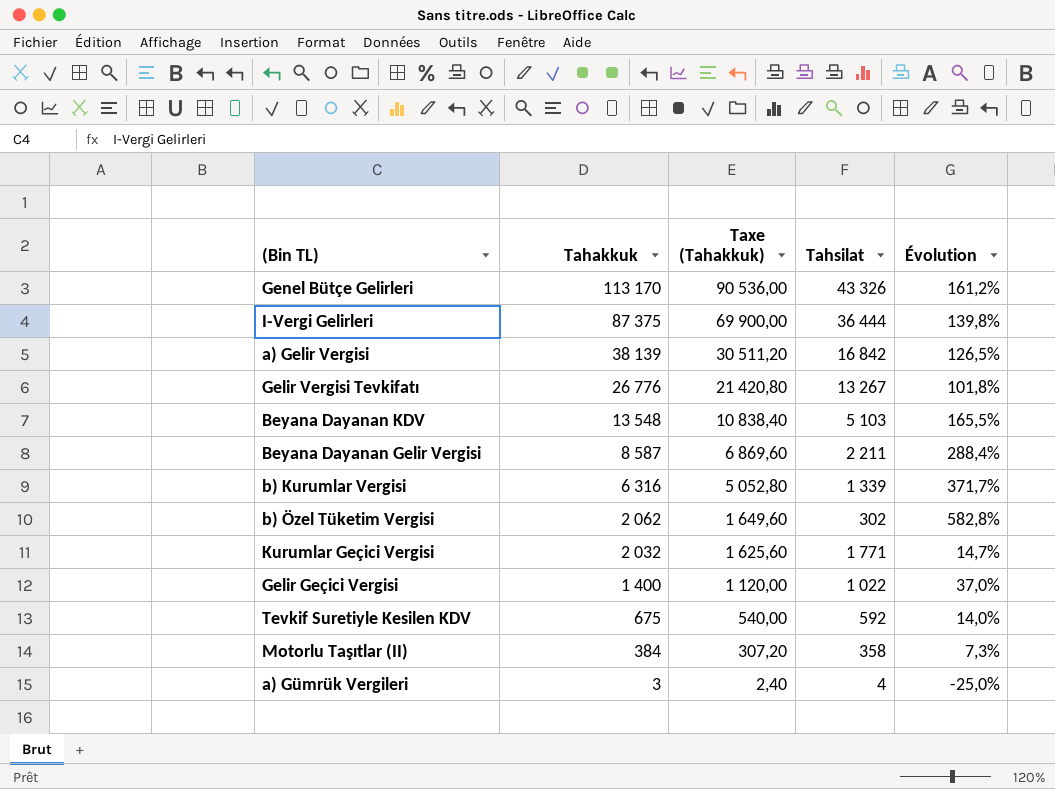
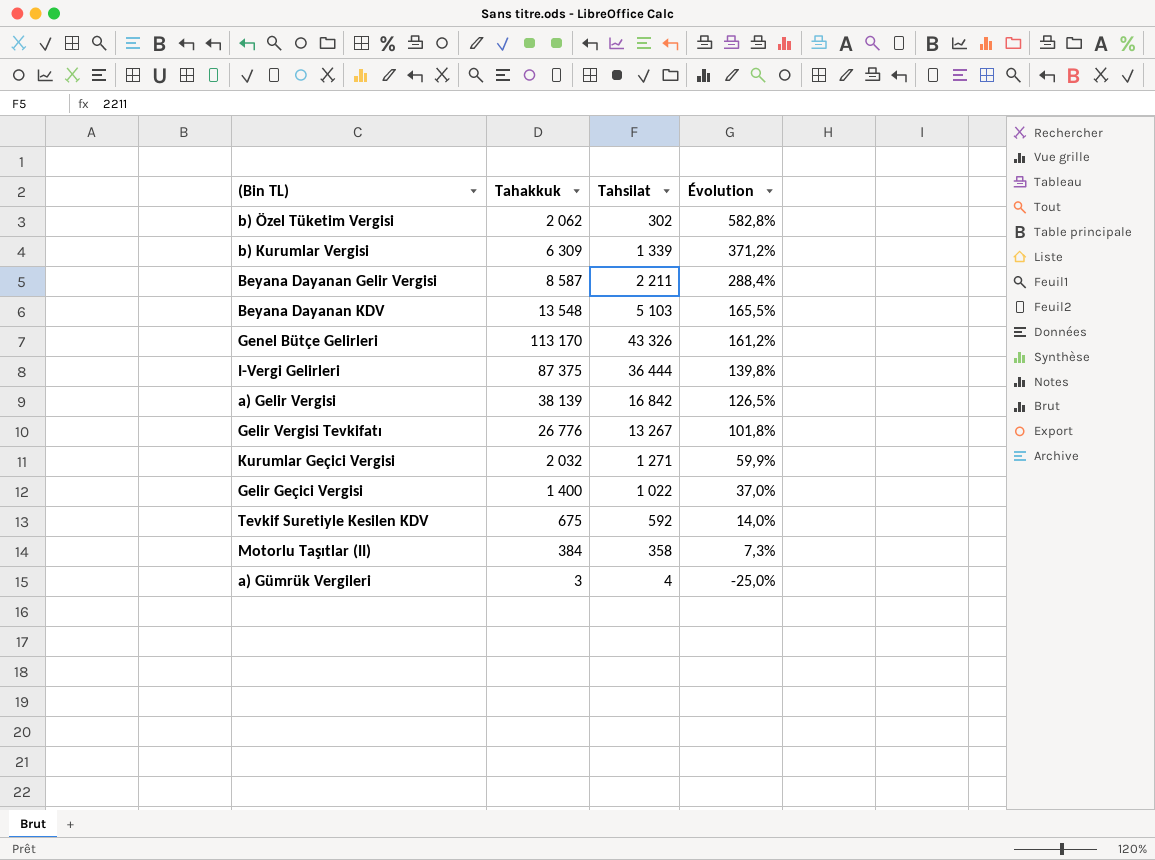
row order: Tahakkuk descending -> Évolution descending
column Taxe (Tahakkuk) | formula: [Tahakkuk] * 0,8 -> none
b) Kurumlar Vergisi | Tahakkuk: 6 316 -> 6 309
b) Kurumlar Vergisi | Évolution: 371,7% -> 371,2%
Kurumlar Geçici Vergisi | Tahsilat: 1 771 -> 1 271
Kurumlar Geçici Vergisi | Évolution: 14,7% -> 59,9%

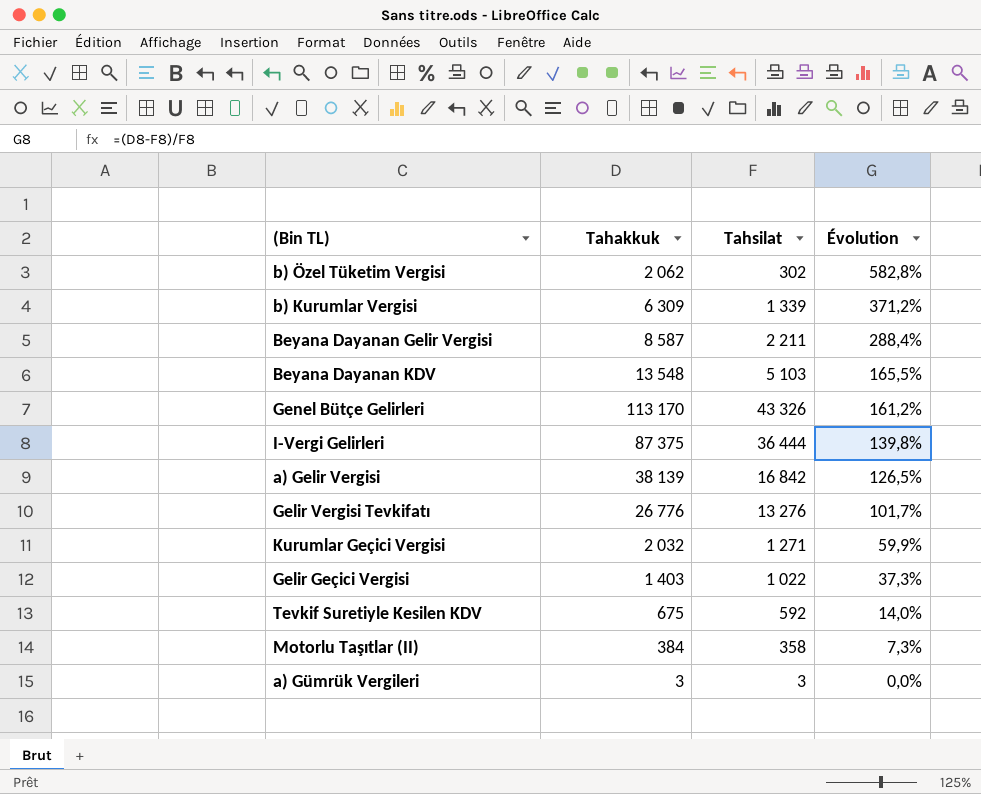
Gelir Vergisi Tevkifatı | Tahsilat: 13 267 -> 13 276
Gelir Vergisi Tevkifatı | Évolution: 101,8% -> 101,7%
Gelir Geçici Vergisi | Tahakkuk: 1 400 -> 1 403
Gelir Geçici Vergisi | Évolution: 37,0% -> 37,3%
a) Gümrük Vergileri | Tahsilat: 4 -> 3
a) Gümrük Vergileri | Évolution: -25,0% -> 0,0%

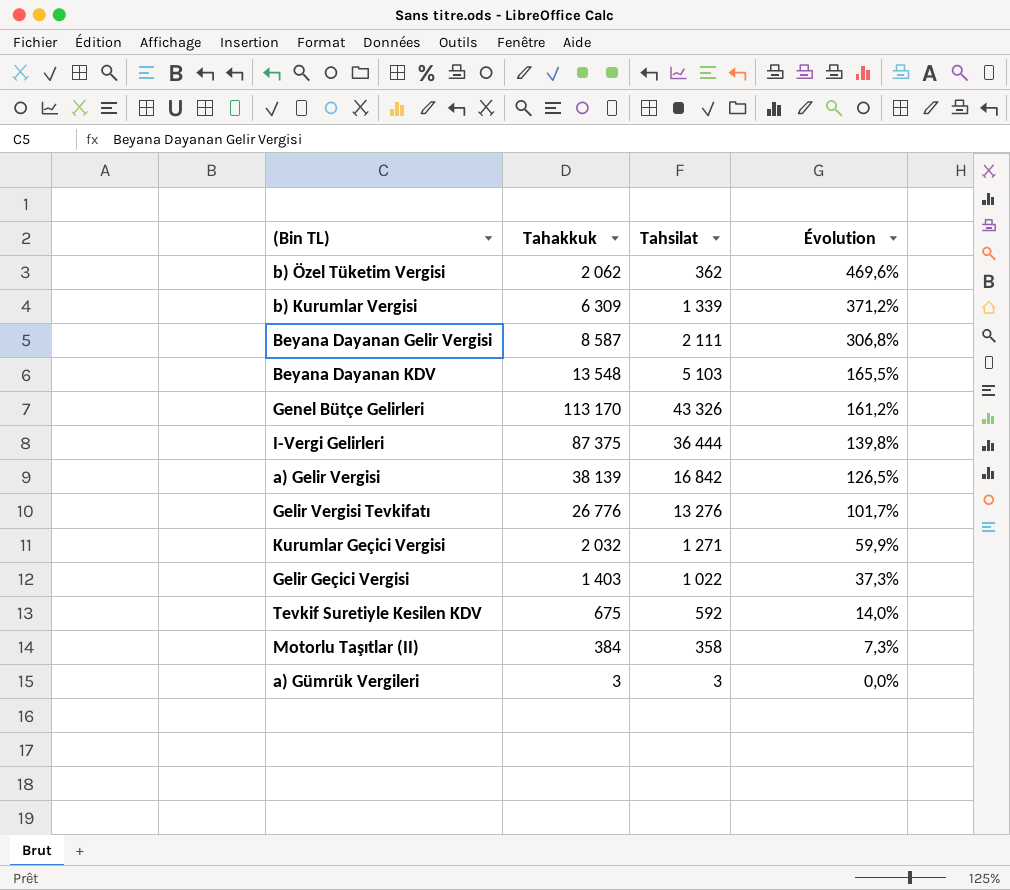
b) Özel Tüketim Vergisi | Tahsilat: 302 -> 362
b) Özel Tüketim Vergisi | Évolution: 582,8% -> 469,6%
Beyana Dayanan Gelir Vergisi | Tahsilat: 2 211 -> 2 111
Beyana Dayanan Gelir Vergisi | Évolution: 288,4% -> 306,8%

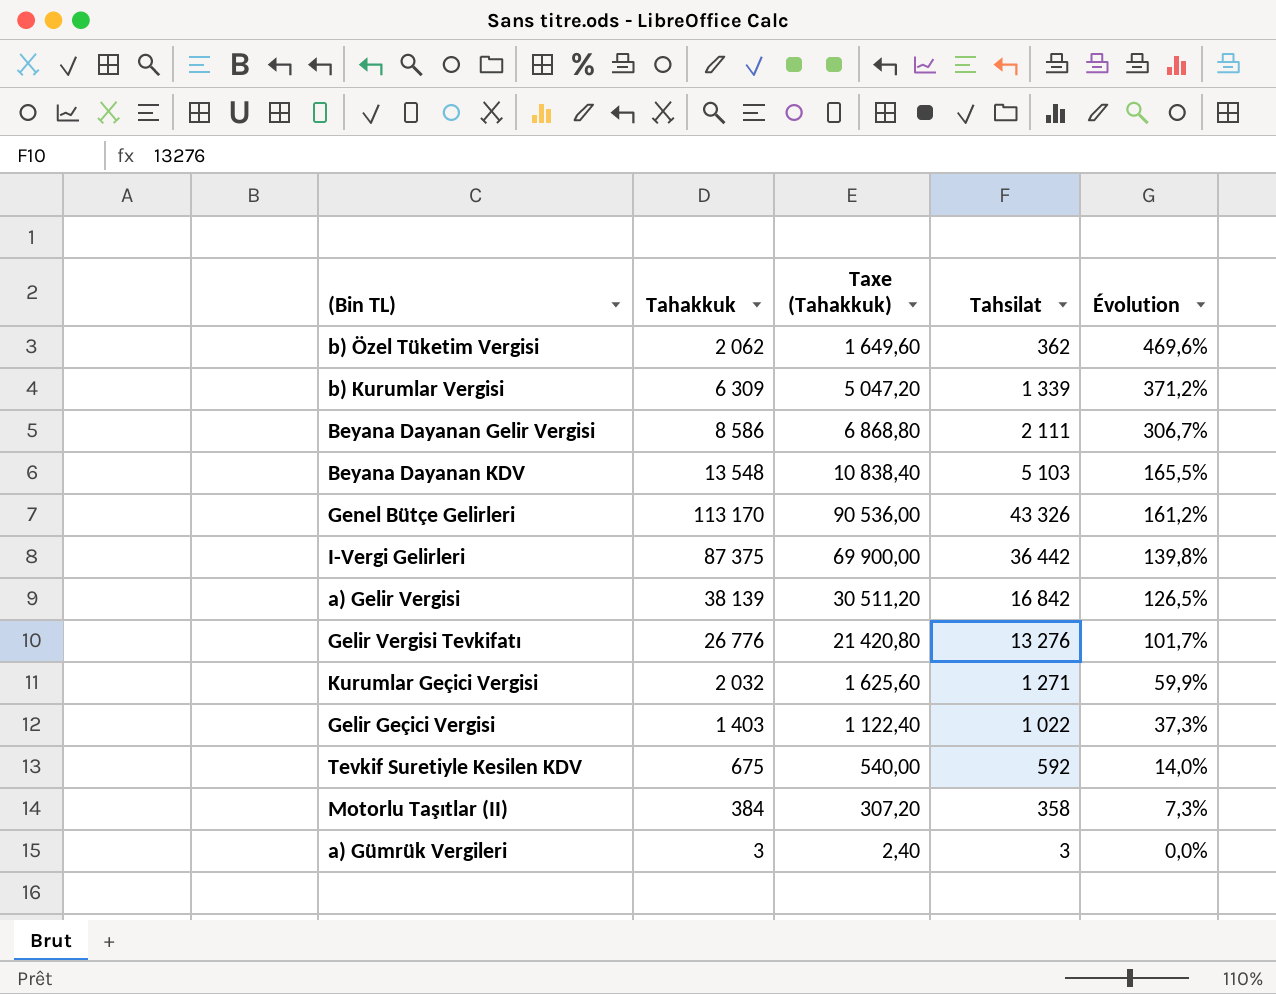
column Taxe (Tahakkuk) | formula: none -> [Tahakkuk] * 0,8
Beyana Dayanan Gelir Vergisi | Tahakkuk: 8 587 -> 8 586
Beyana Dayanan Gelir Vergisi | Évolution: 306,8% -> 306,7%
I-Vergi Gelirleri | Tahsilat: 36 444 -> 36 442

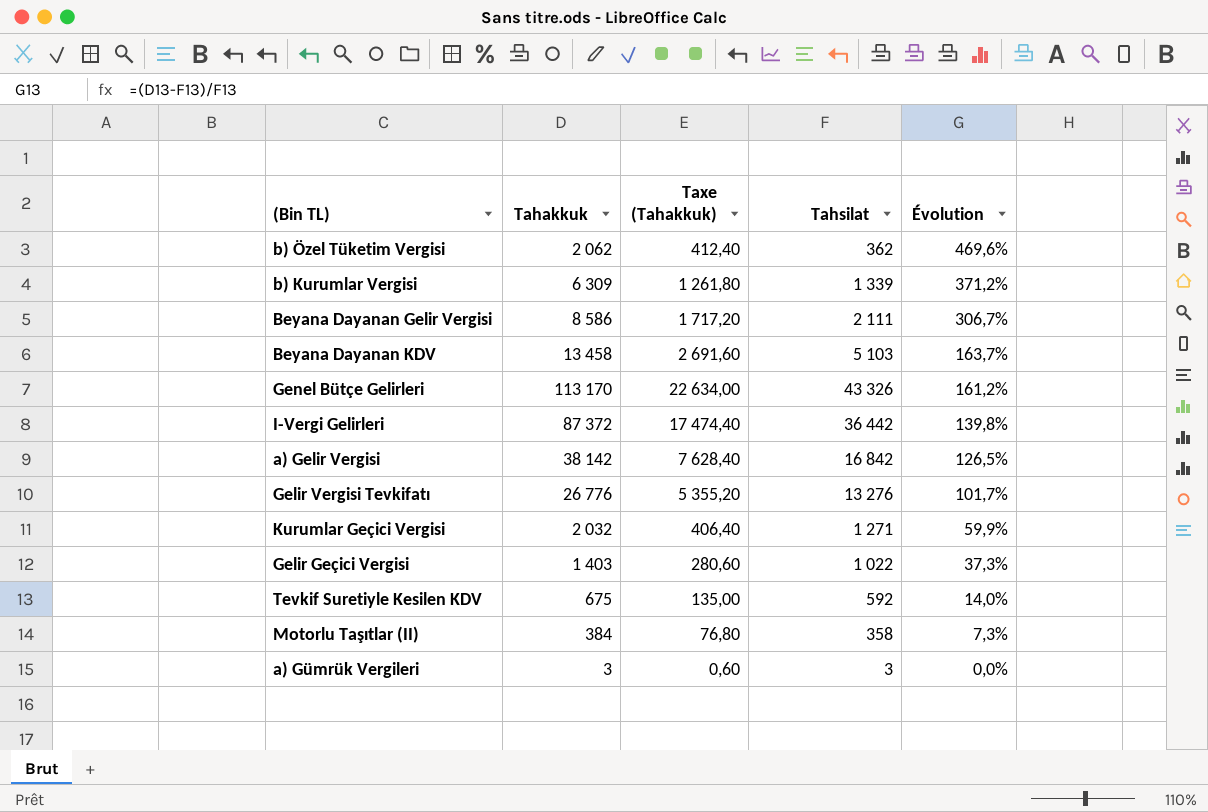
column Taxe (Tahakkuk) | formula: [Tahakkuk] * 0,8 -> [Tahakkuk] * 0,2
Beyana Dayanan KDV | Tahakkuk: 13 548 -> 13 458
Beyana Dayanan KDV | Évolution: 165,5% -> 163,7%
I-Vergi Gelirleri | Tahakkuk: 87 375 -> 87 372
a) Gelir Vergisi | Tahakkuk: 38 139 -> 38 142

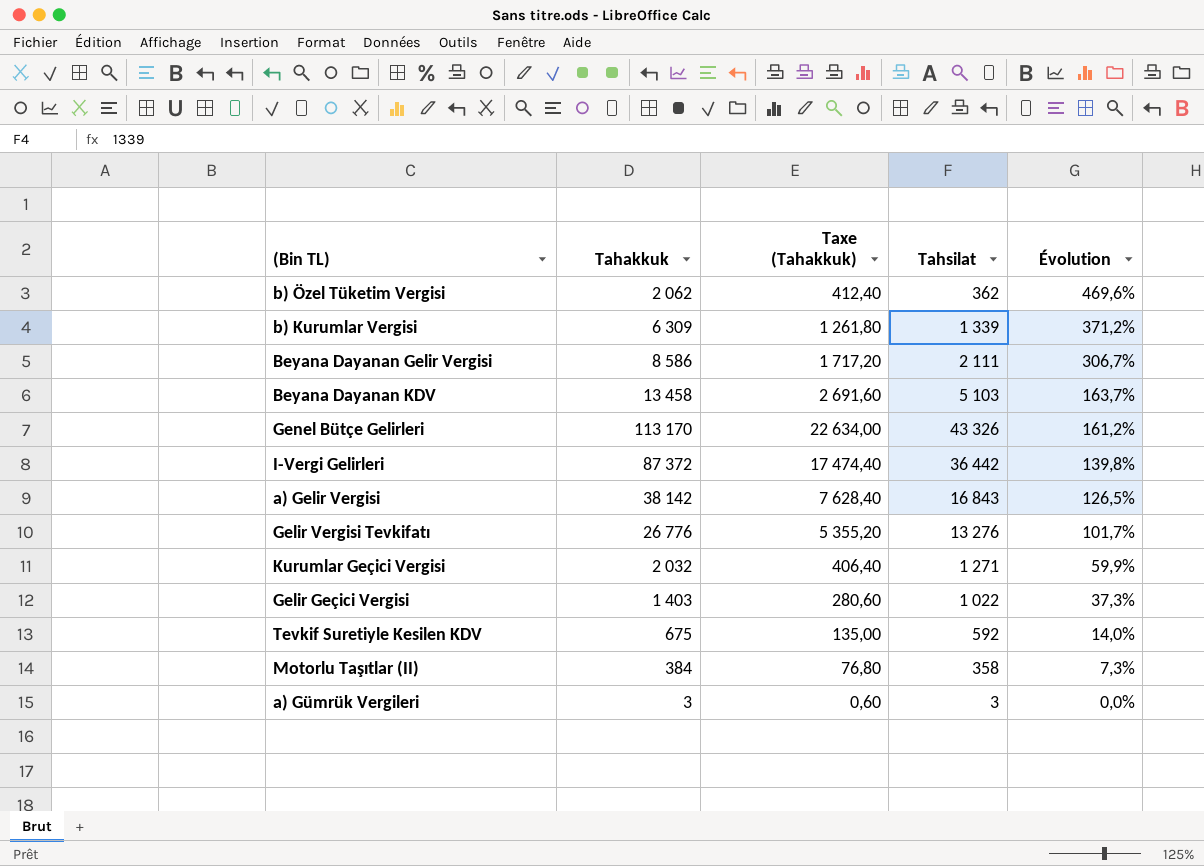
a) Gelir Vergisi | Tahsilat: 16 842 -> 16 843

